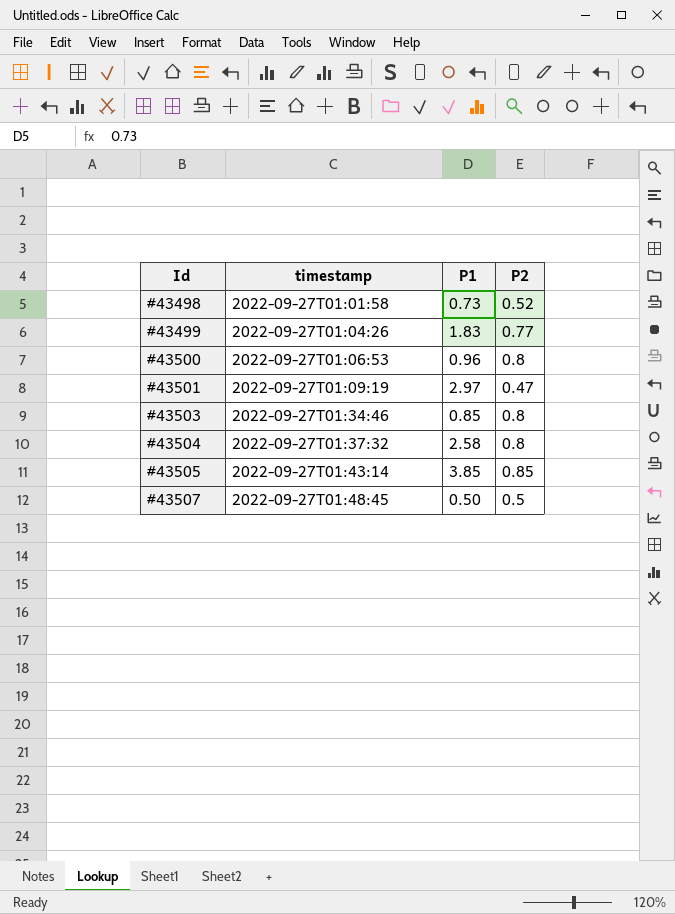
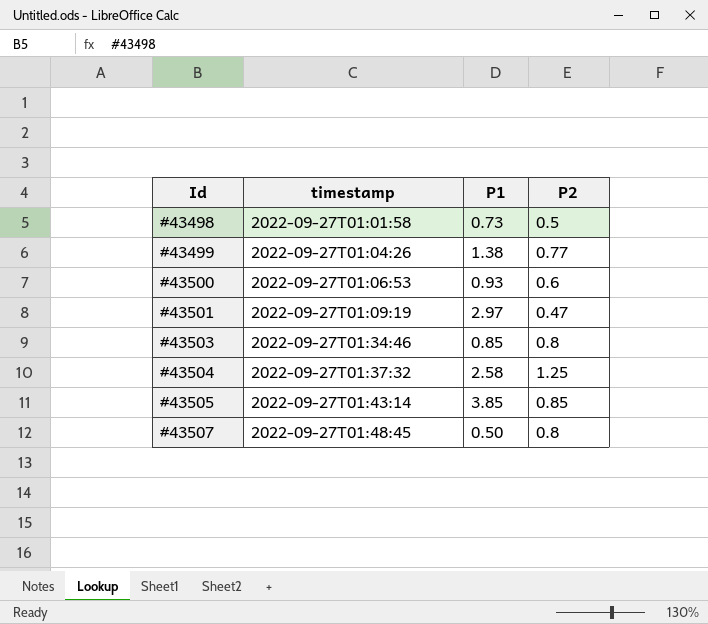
#43498 | P2: 0.52 -> 0.5
#43499 | P1: 1.83 -> 1.38
#43500 | P1: 0.96 -> 0.93
#43500 | P2: 0.8 -> 0.6
#43504 | P2: 0.8 -> 1.25
#43507 | P2: 0.5 -> 0.8

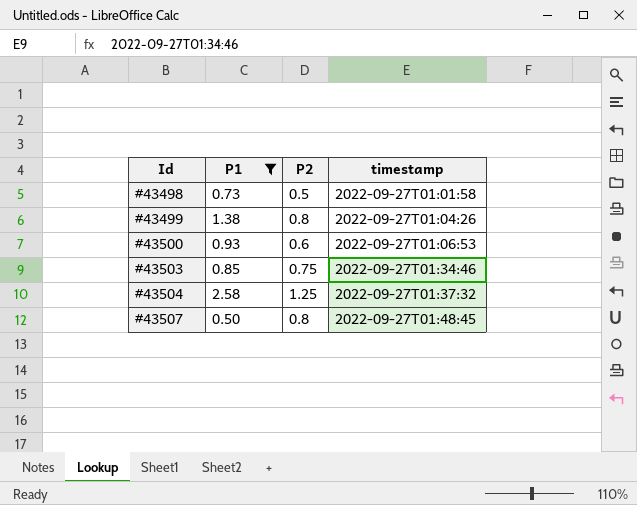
filter: none -> P1 <= 2.58
column timestamp | position: 2 -> 4
#43499 | P2: 0.77 -> 0.8
#43503 | P2: 0.8 -> 0.75

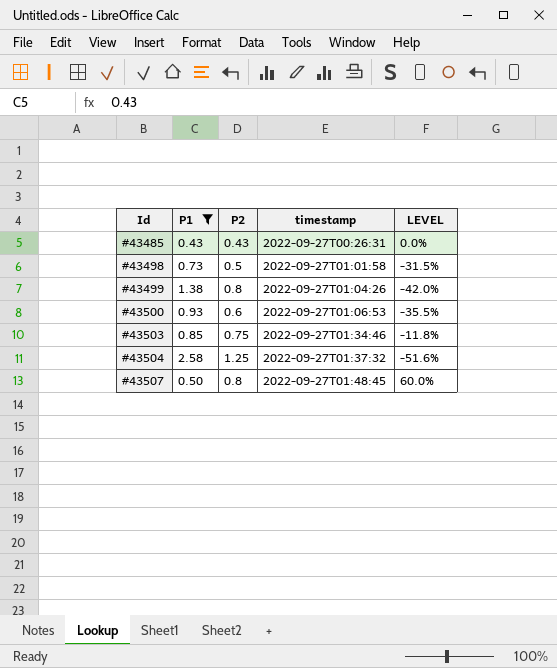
column LEVEL | formula: none -> ([P2] - [P1]) / [P1]
row #43485: none -> 0.43 | 0.43 | 2022-09-27T00:26:31 | 0.0%

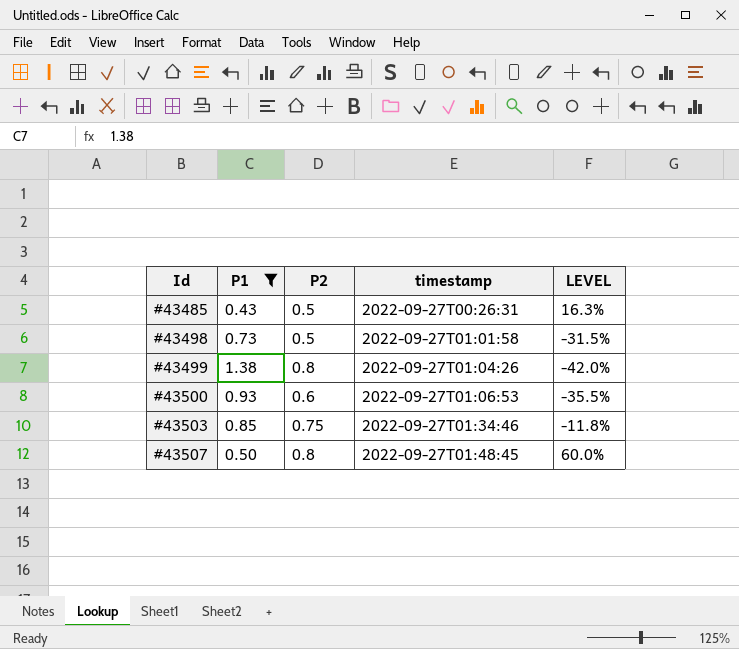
row #43504: 2.58 | 1.25 | 2022-09-27T01:37:32 | -51.6% -> none
#43485 | P2: 0.43 -> 0.5
#43485 | LEVEL: 0.0% -> 16.3%

